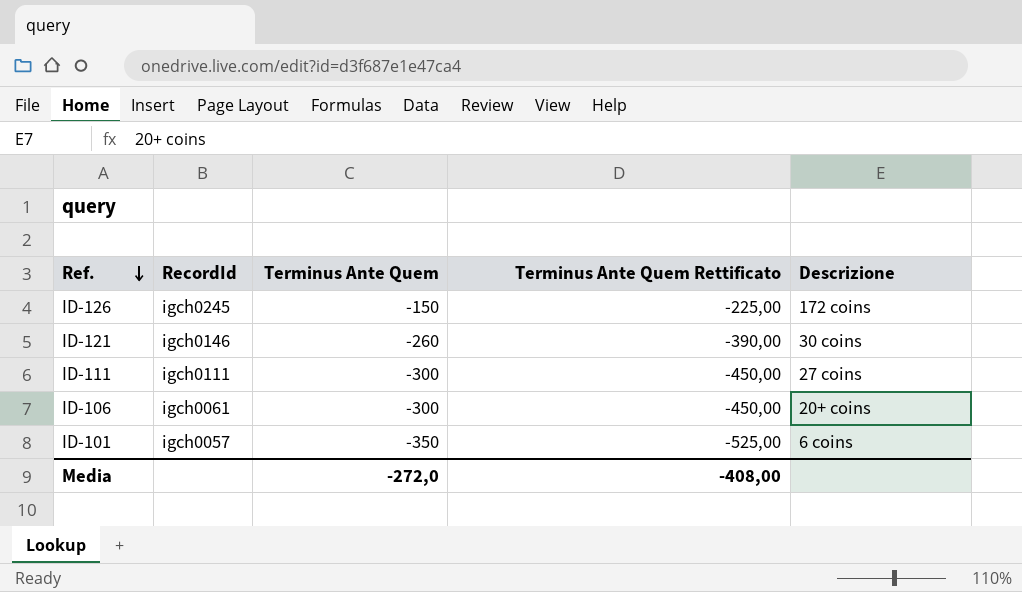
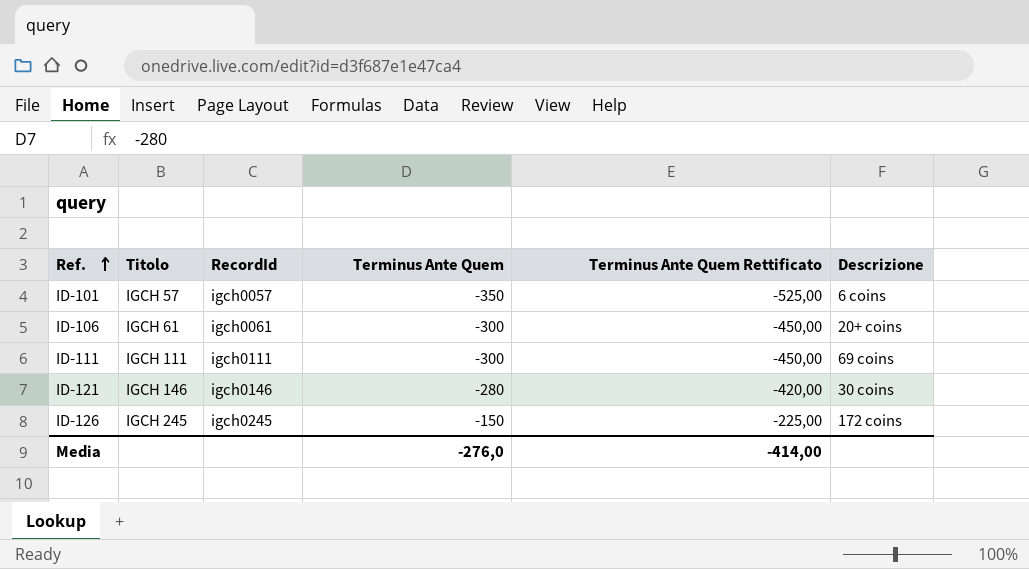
row order: Ref. descending -> Ref. ascending
column Titolo | position: none -> 2
ID-111 | Descrizione: 27 coins -> 69 coins
ID-121 | Terminus Ante Quem: -260 -> -280
ID-121 | Terminus Ante Quem Rettificato: -390,00 -> -420,00
Media | Terminus Ante Quem: -272,0 -> -276,0
Media | Terminus Ante Quem Rettificato: -408,00 -> -414,00

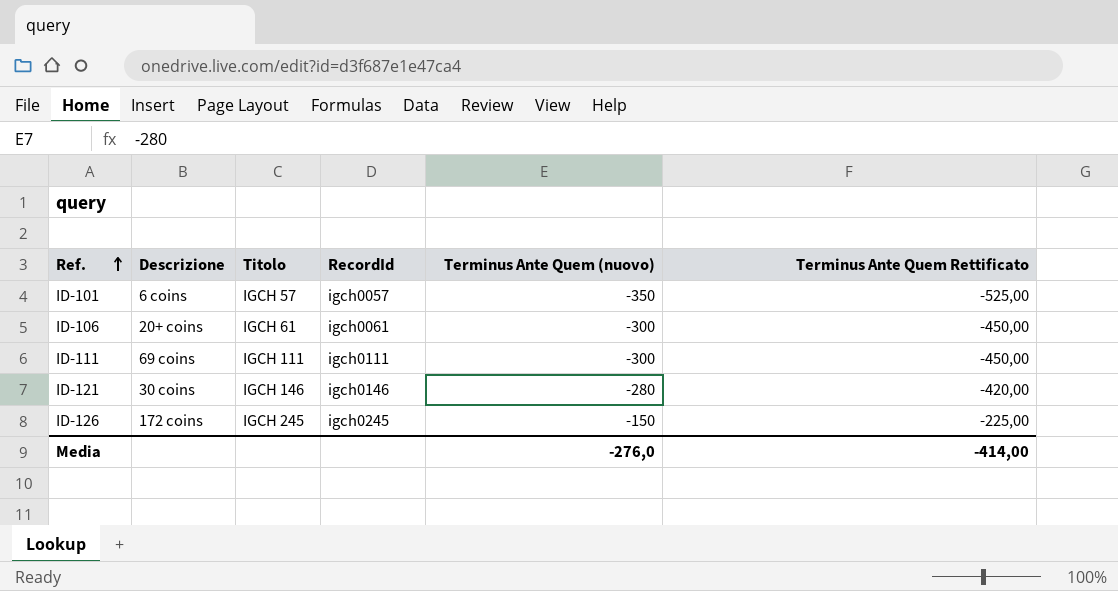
column Descrizione | position: 6 -> 2
column name: Terminus Ante Quem -> Terminus Ante Quem (nuovo)

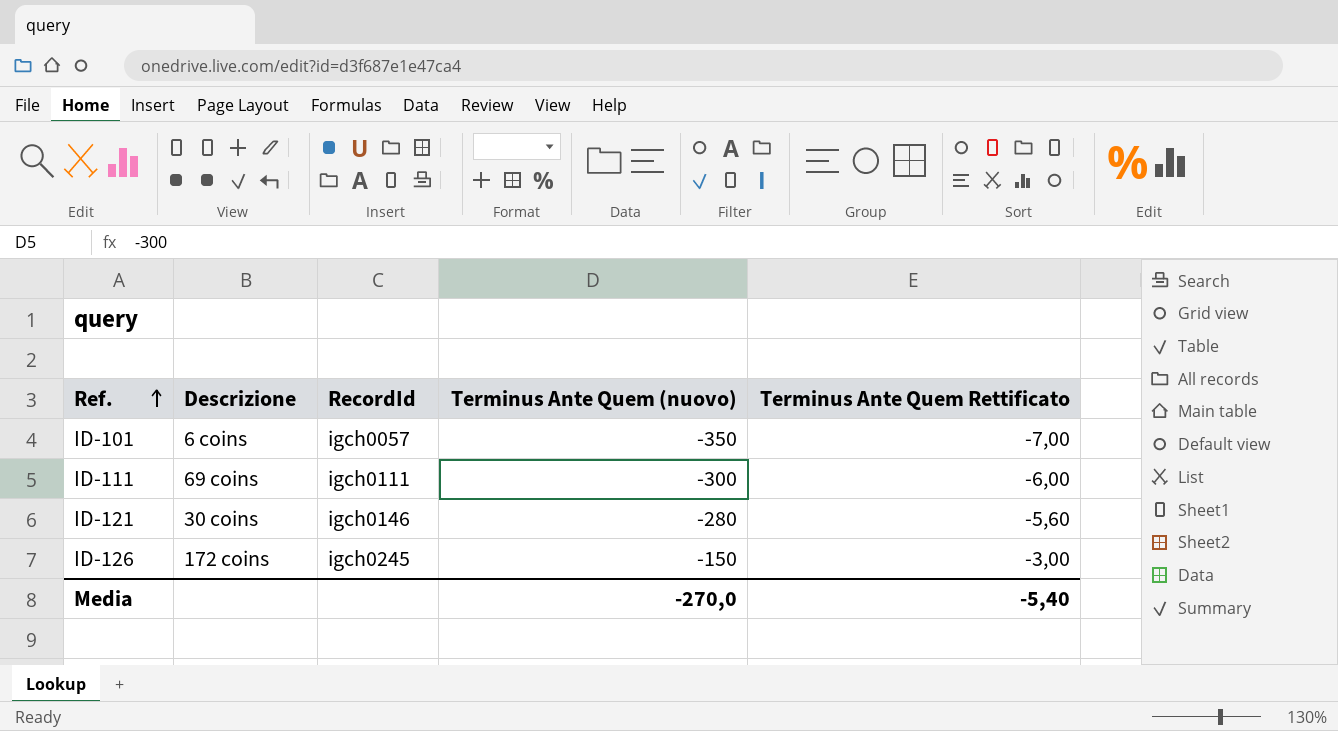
column Titolo | position: 3 -> none
column Terminus Ante Quem Rettificato | formula: [Terminus Ante Quem (nuovo)] * 1,5 -> [Terminus Ante Quem (nuovo)] * 0,02
row ID-106: 20+ coins | IGCH 61 | igch0061 | -300 | -450,00 -> none
Media | Terminus Ante Quem (nuovo): -276,0 -> -270,0
Media | Terminus Ante Quem Rettificato: -414,00 -> -5,40

